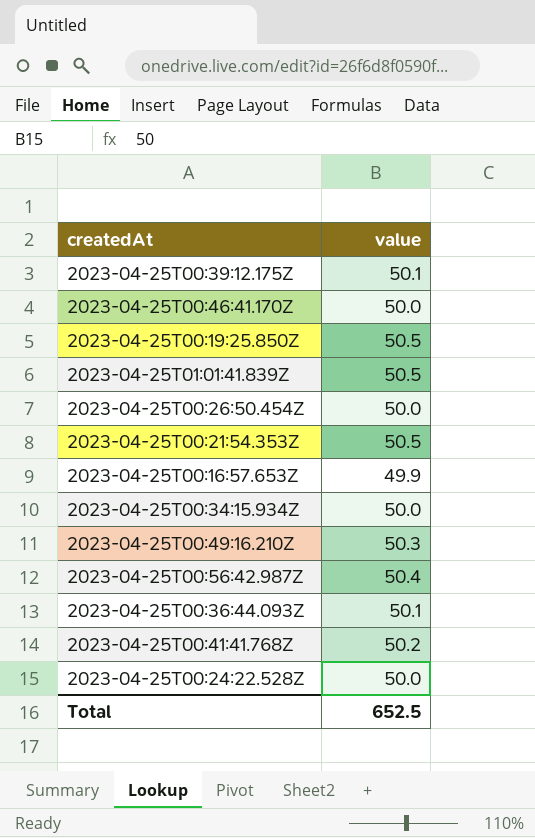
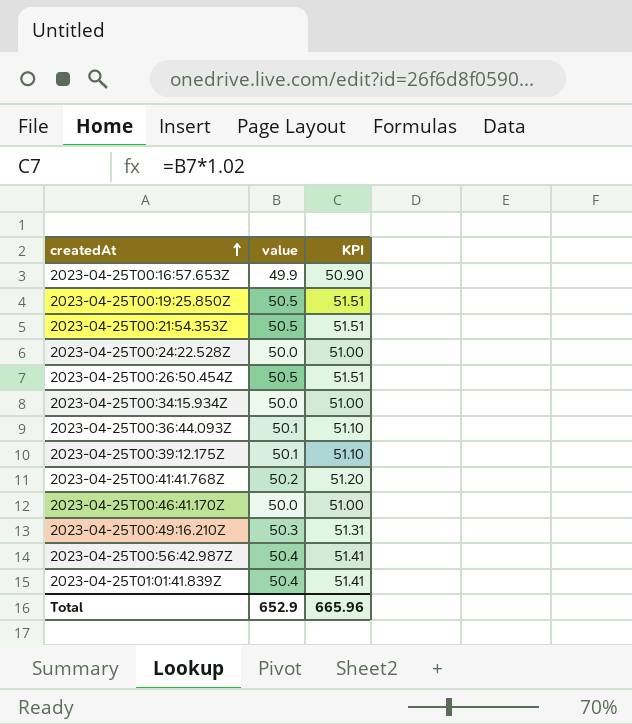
row order: none -> createdAt ascending
column KPI | formula: none -> [value] * 1.02
2023-04-25T00:26:50.454Z | value: 50.0 -> 50.5
2023-04-25T01:01:41.839Z | value: 50.5 -> 50.4
Total | value: 652.5 -> 652.9

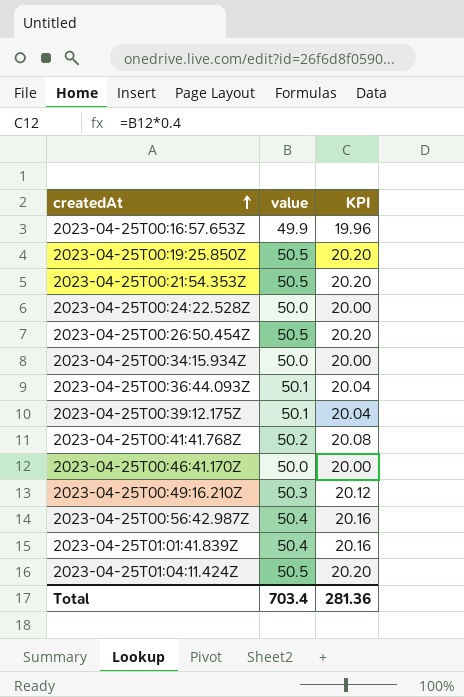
column KPI | formula: [value] * 1.02 -> [value] * 0.4
row 2023-04-25T01:04:11.424Z: none -> 50.5 | 20.20
Total | value: 652.9 -> 703.4
Total | KPI: 665.96 -> 281.36

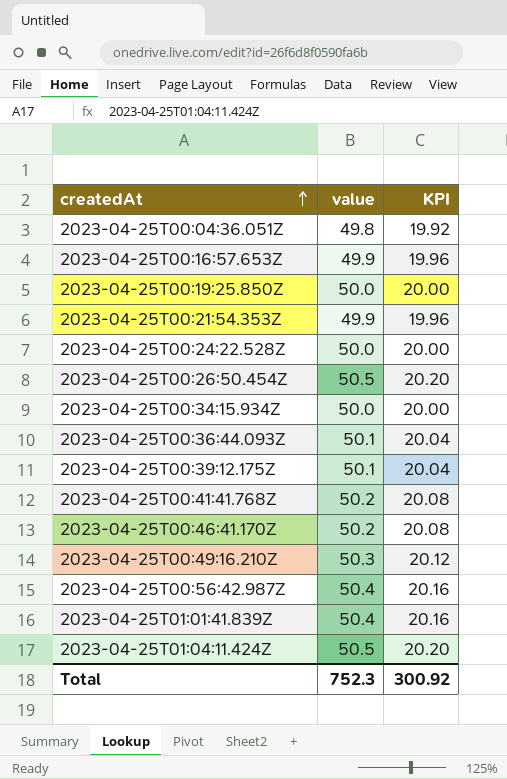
row 2023-04-25T00:04:36.051Z: none -> 49.8 | 19.92
2023-04-25T00:19:25.850Z | value: 50.5 -> 50.0
2023-04-25T00:19:25.850Z | KPI: 20.20 -> 20.00
2023-04-25T00:21:54.353Z | value: 50.5 -> 49.9
2023-04-25T00:21:54.353Z | KPI: 20.20 -> 19.96
2023-04-25T00:46:41.170Z | value: 50.0 -> 50.2
2023-04-25T00:46:41.170Z | KPI: 20.00 -> 20.08
Total | value: 703.4 -> 752.3
Total | KPI: 281.36 -> 300.92

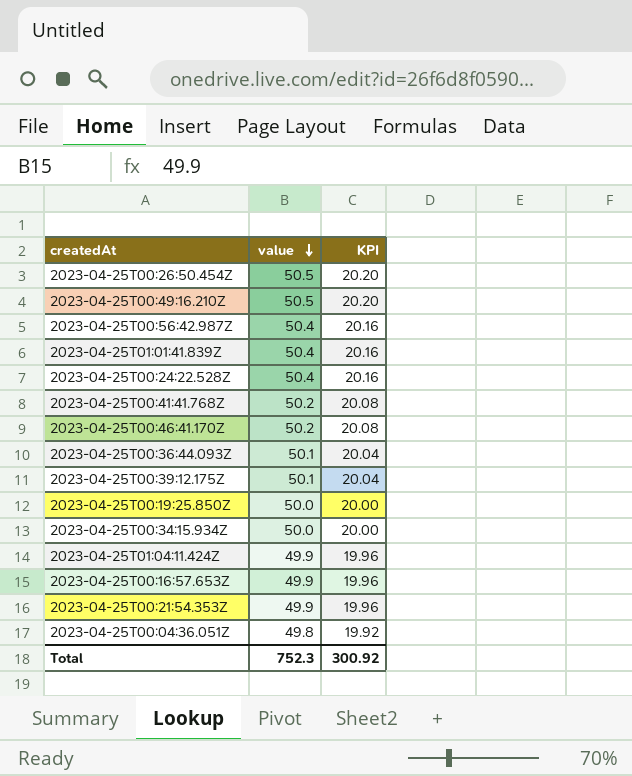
row order: createdAt ascending -> value descending
2023-04-25T00:49:16.210Z | value: 50.3 -> 50.5
2023-04-25T00:49:16.210Z | KPI: 20.12 -> 20.20
2023-04-25T00:24:22.528Z | value: 50.0 -> 50.4
2023-04-25T00:24:22.528Z | KPI: 20.00 -> 20.16
2023-04-25T01:04:11.424Z | value: 50.5 -> 49.9
2023-04-25T01:04:11.424Z | KPI: 20.20 -> 19.96

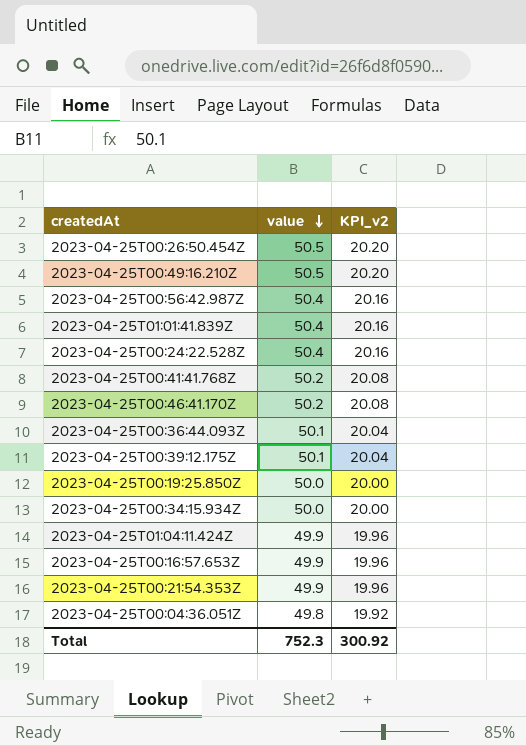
column name: KPI -> KPI_v2

